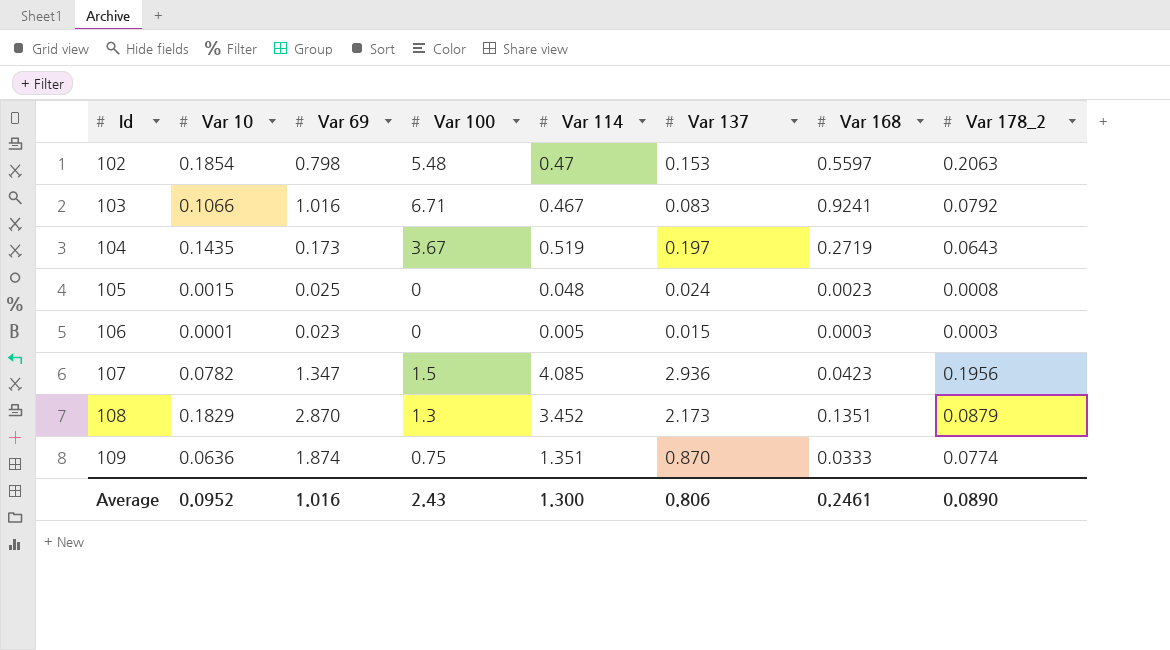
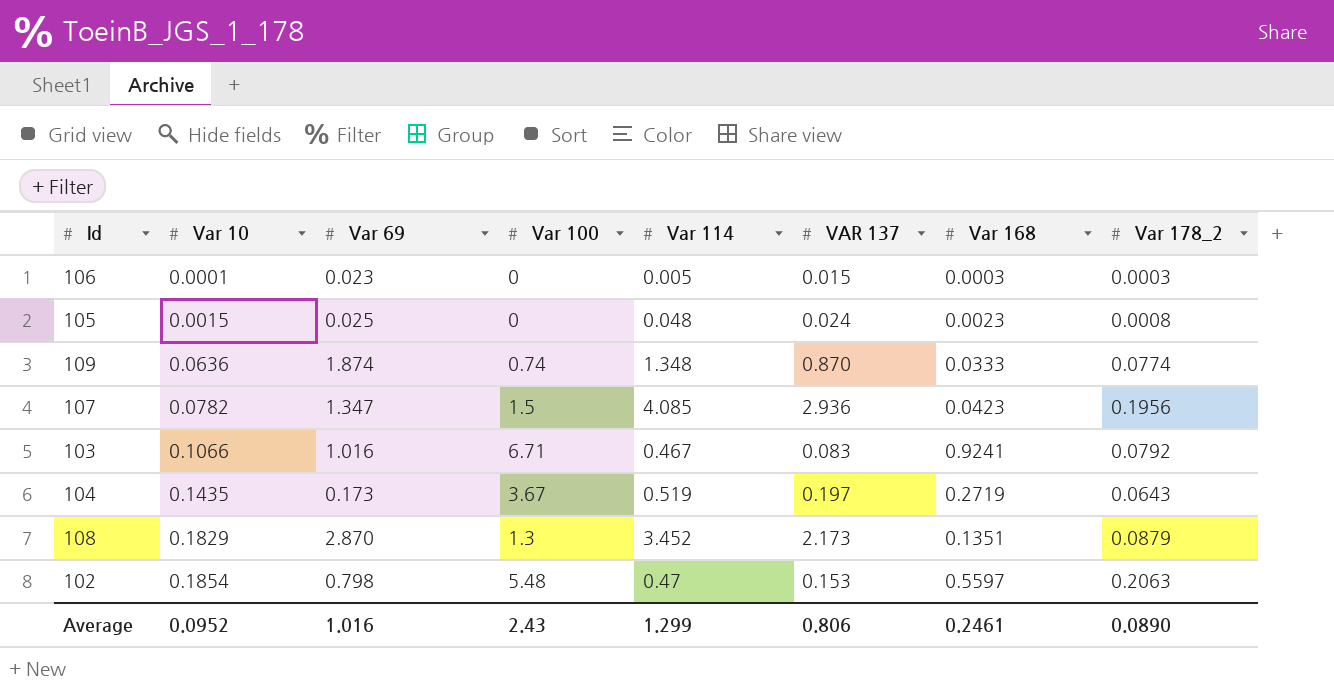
row order: Id ascending -> Var 10 ascending
column name: Var 137 -> VAR 137
109 | Var 100: 0.75 -> 0.74
109 | Var 114: 1.351 -> 1.348
Average | Var 114: 1.300 -> 1.299

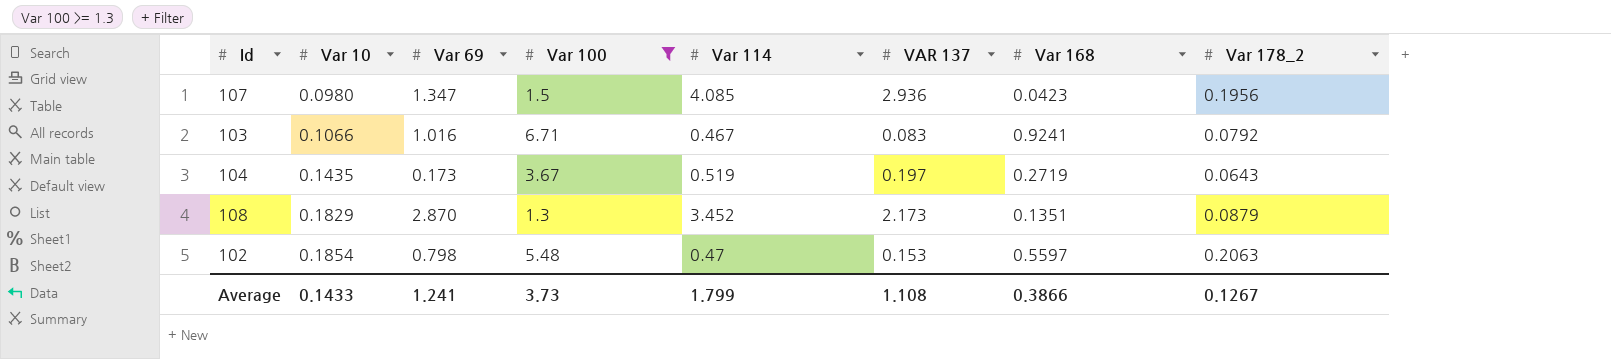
filter: none -> Var 100 >= 1.3
107 | Var 10: 0.0782 -> 0.0980
Average | Var 10: 0.0952 -> 0.1433
Average | Var 69: 1.016 -> 1.241
Average | Var 100: 2.43 -> 3.73
Average | Var 114: 1.299 -> 1.799
Average | VAR 137: 0.806 -> 1.108
Average | Var 168: 0.2461 -> 0.3866
Average | Var 178_2: 0.0890 -> 0.1267

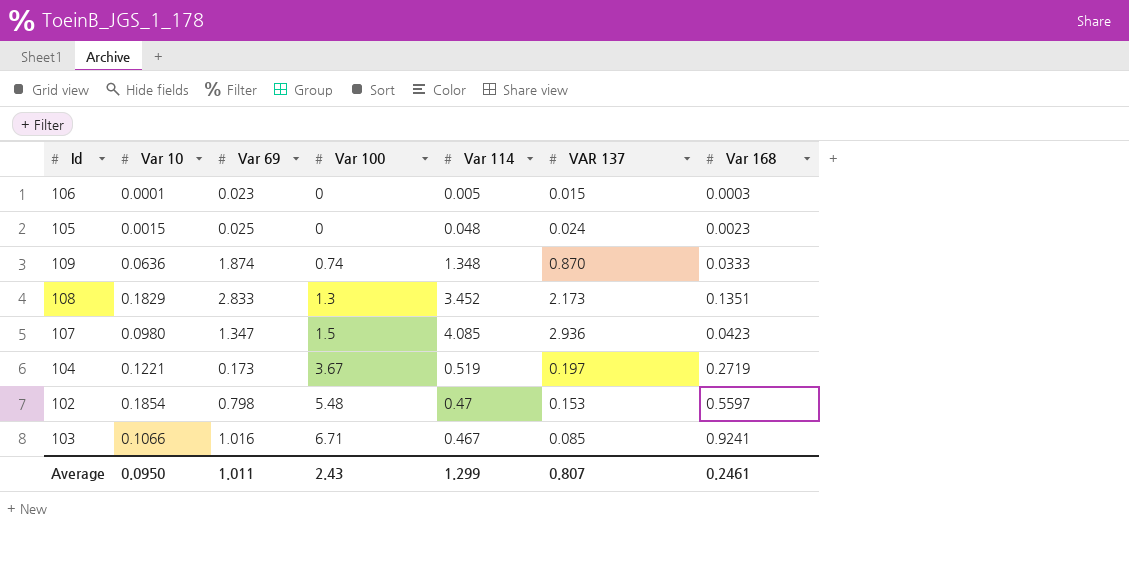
filter: Var 100 >= 1.3 -> none
row order: Var 10 ascending -> Var 100 ascending
column Var 178_2 | position: 8 -> none
108 | Var 69: 2.870 -> 2.833
104 | Var 10: 0.1435 -> 0.1221
103 | VAR 137: 0.083 -> 0.085
Average | Var 10: 0.1433 -> 0.0950
Average | Var 69: 1.241 -> 1.011
Average | Var 100: 3.73 -> 2.43
Average | Var 114: 1.799 -> 1.299
Average | VAR 137: 1.108 -> 0.807
Average | Var 168: 0.3866 -> 0.2461

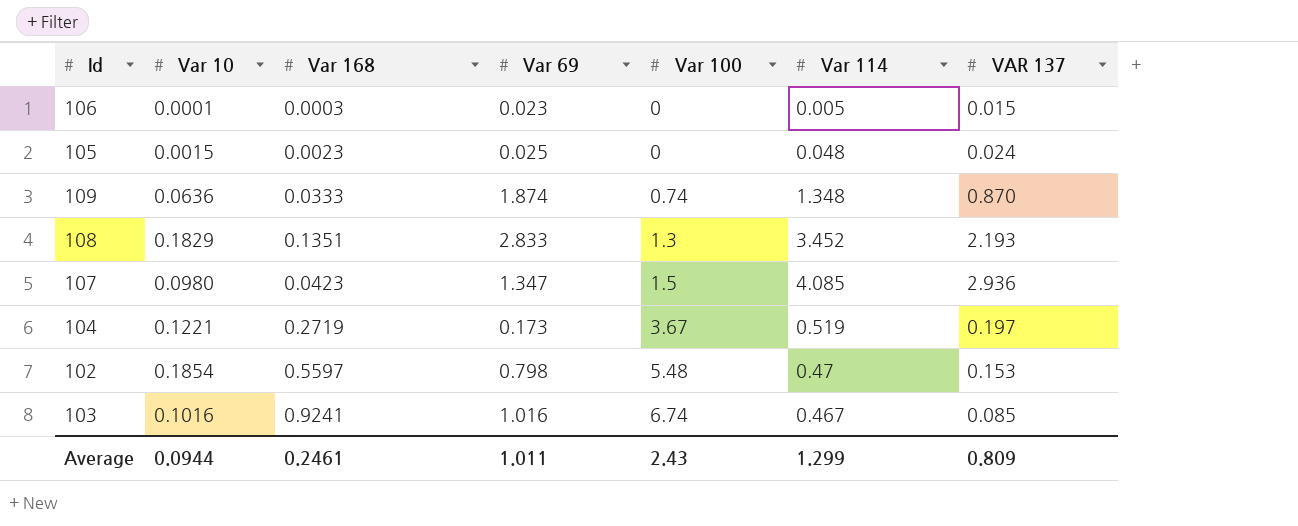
column Var 168 | position: 7 -> 3
108 | VAR 137: 2.173 -> 2.193
103 | Var 10: 0.1066 -> 0.1016
103 | Var 100: 6.71 -> 6.74
Average | Var 10: 0.0950 -> 0.0944
Average | VAR 137: 0.807 -> 0.809

